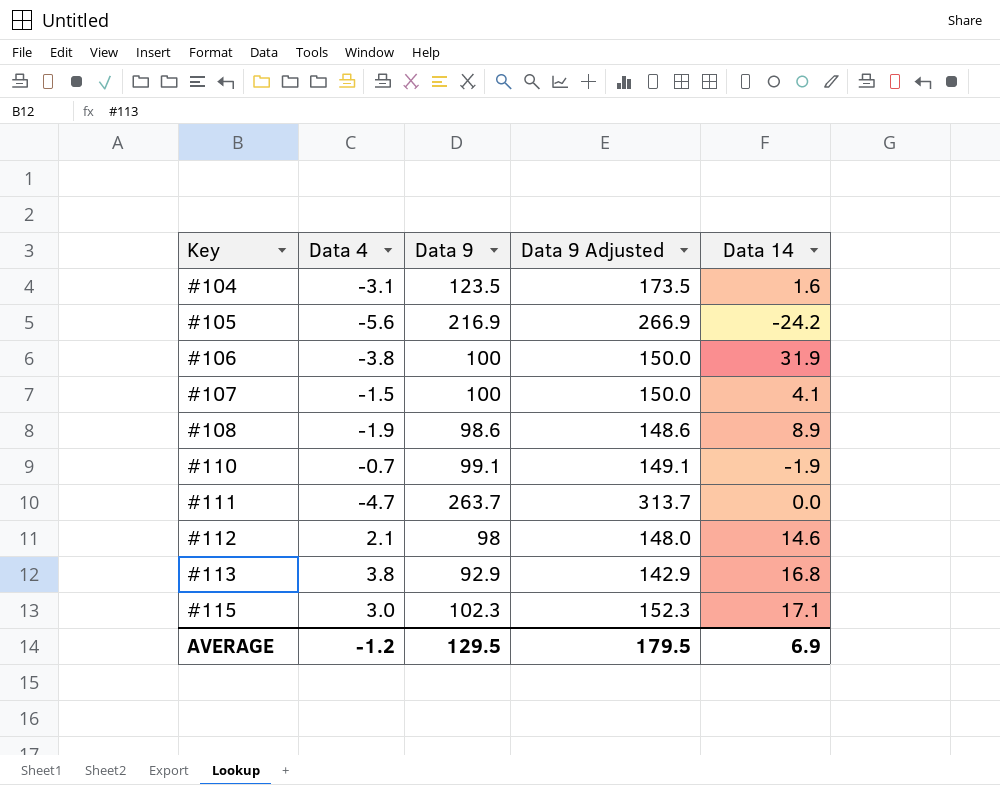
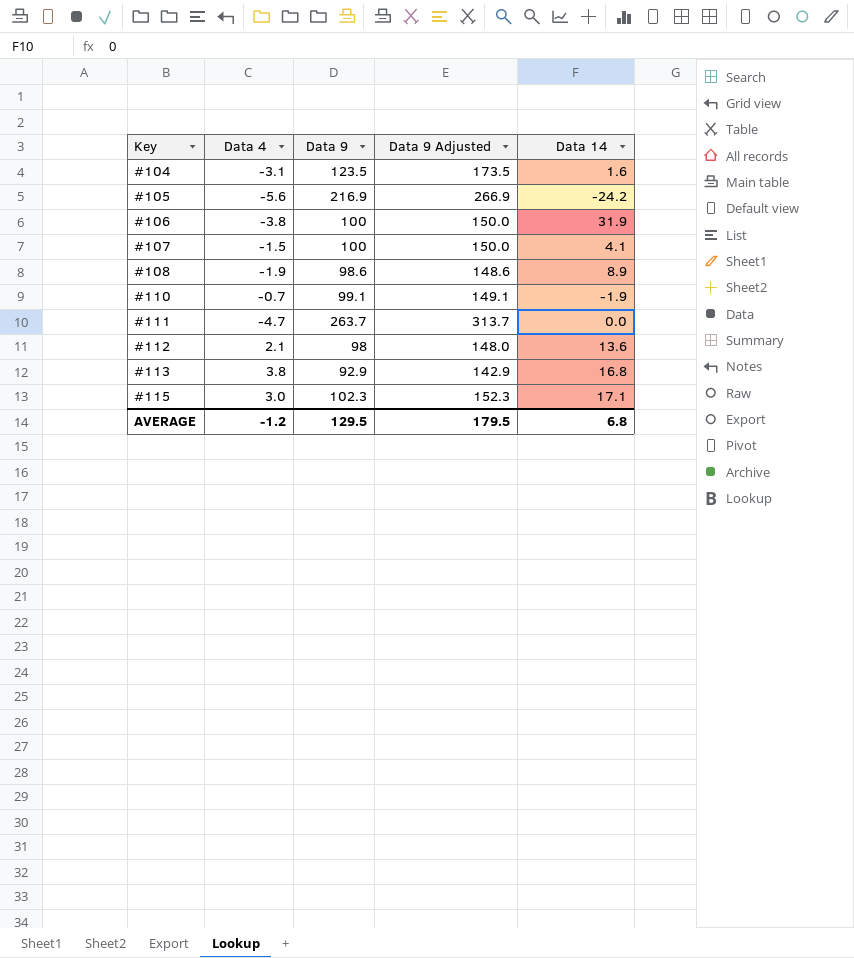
#112 | Data 14: 14.6 -> 13.6
AVERAGE | Data 14: 6.9 -> 6.8

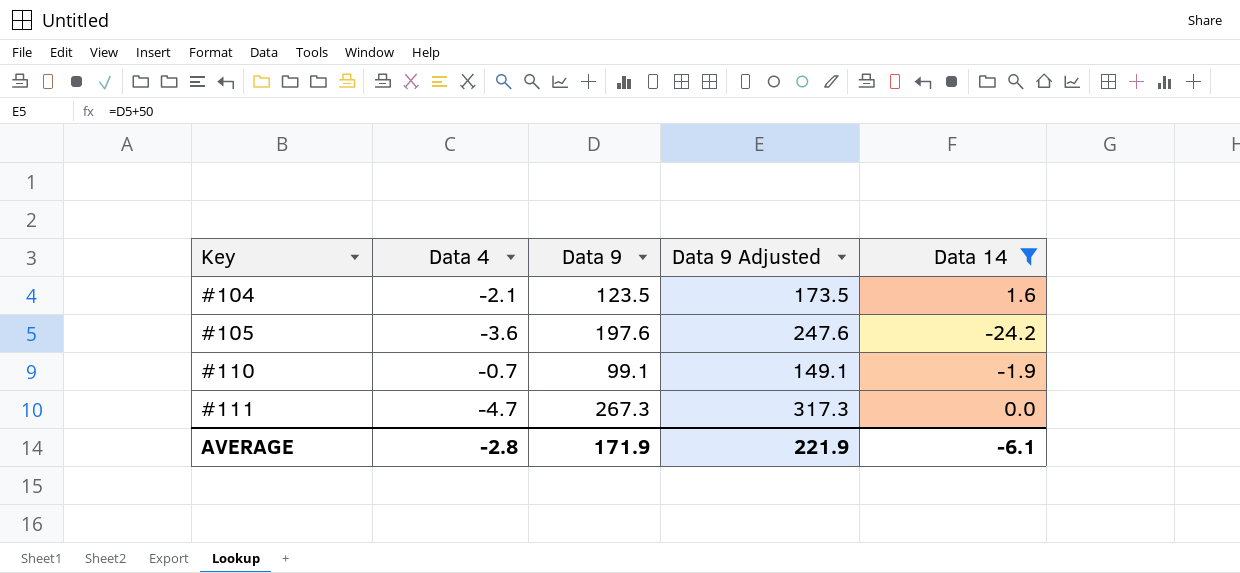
filter: none -> Data 14 <= 1.6
#104 | Data 4: -3.1 -> -2.1
#105 | Data 4: -5.6 -> -3.6
#105 | Data 9: 216.9 -> 197.6
#105 | Data 9 Adjusted: 266.9 -> 247.6
#111 | Data 9: 263.7 -> 267.3
#111 | Data 9 Adjusted: 313.7 -> 317.3
AVERAGE | Data 4: -1.2 -> -2.8
AVERAGE | Data 9: 129.5 -> 171.9
AVERAGE | Data 9 Adjusted: 179.5 -> 221.9
AVERAGE | Data 14: 6.8 -> -6.1

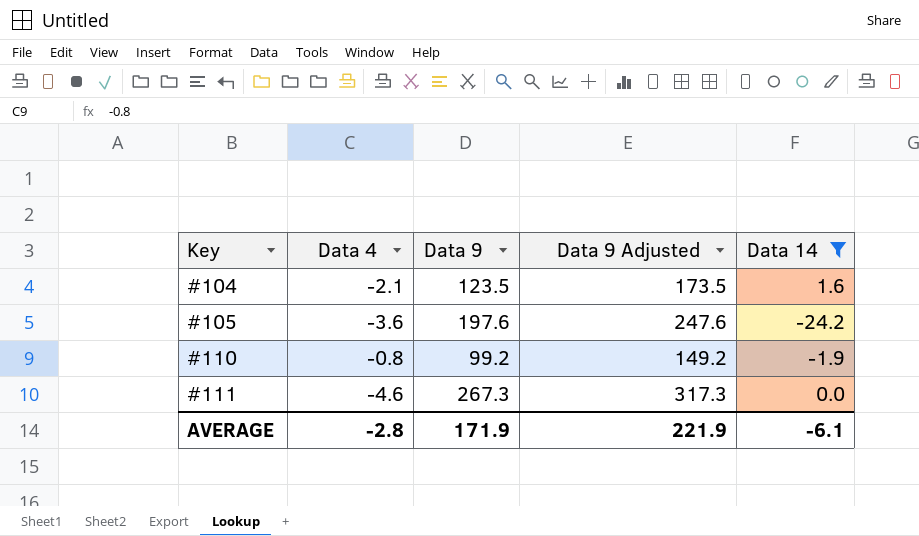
#110 | Data 4: -0.7 -> -0.8
#110 | Data 9: 99.1 -> 99.2
#110 | Data 9 Adjusted: 149.1 -> 149.2
#111 | Data 4: -4.7 -> -4.6

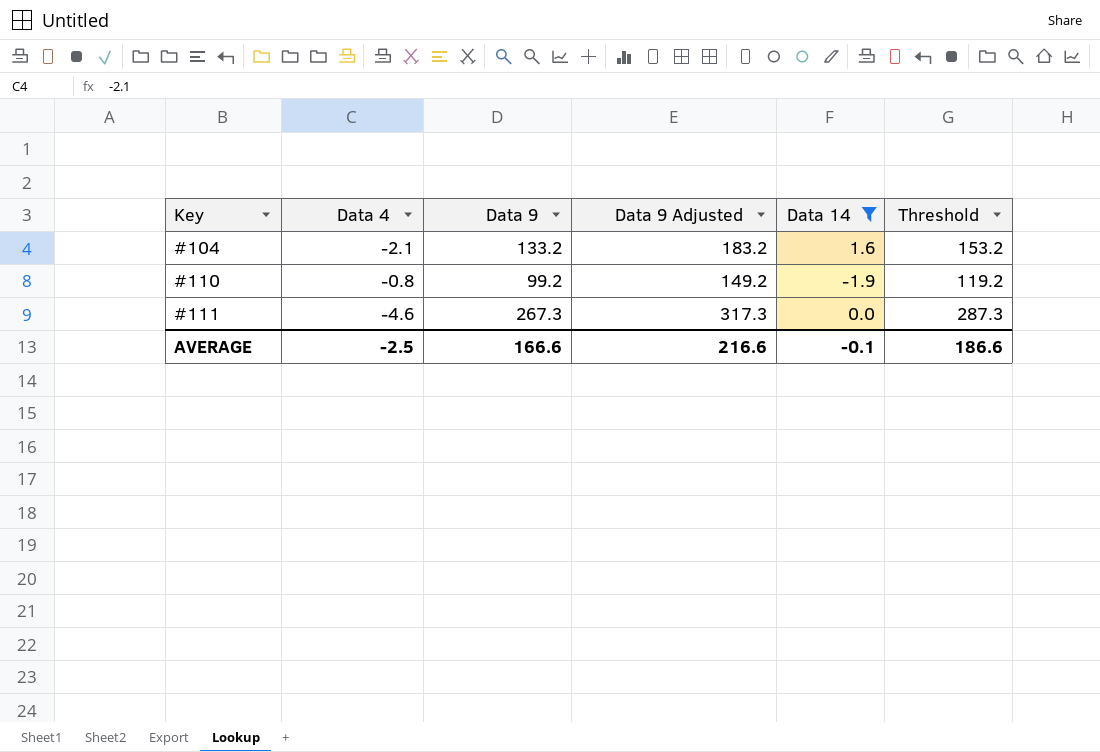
column Threshold | formula: none -> [Data 9] + 20
row #105: -3.6 | 197.6 | 247.6 | -24.2 -> none
#104 | Data 9: 123.5 -> 133.2
#104 | Data 9 Adjusted: 173.5 -> 183.2
AVERAGE | Data 4: -2.8 -> -2.5
AVERAGE | Data 9: 171.9 -> 166.6
AVERAGE | Data 9 Adjusted: 221.9 -> 216.6
AVERAGE | Data 14: -6.1 -> -0.1

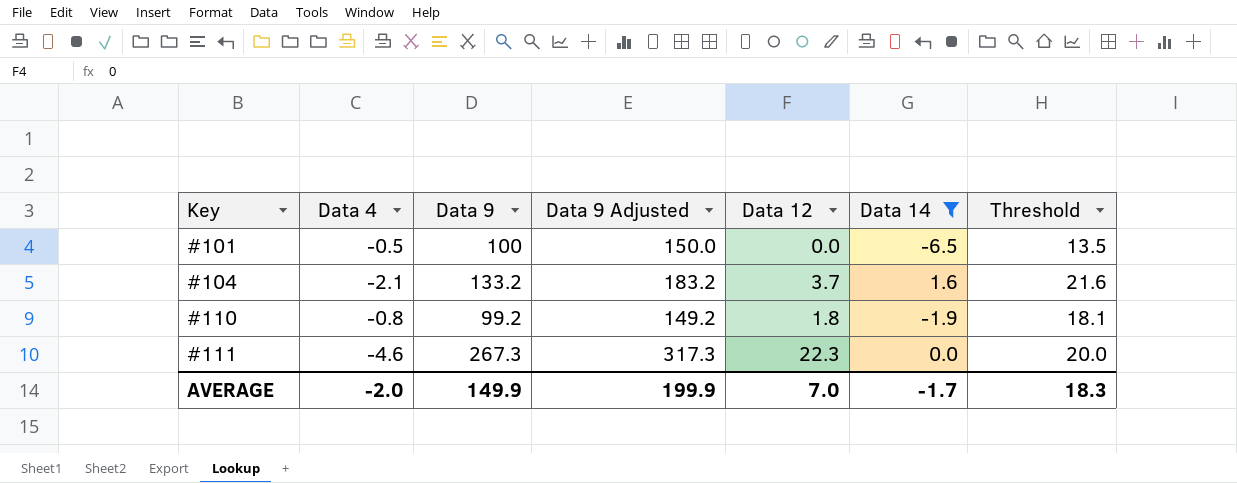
column Data 12 | position: none -> 5
column Threshold | formula: [Data 9] + 20 -> [Data 14] + 20
row #101: none -> -0.5 | 100 | 150.0 | 0.0 | -6.5 | 13.5
AVERAGE | Data 4: -2.5 -> -2.0
AVERAGE | Data 9: 166.6 -> 149.9
AVERAGE | Data 9 Adjusted: 216.6 -> 199.9
AVERAGE | Data 14: -0.1 -> -1.7
AVERAGE | Threshold: 186.6 -> 18.3

